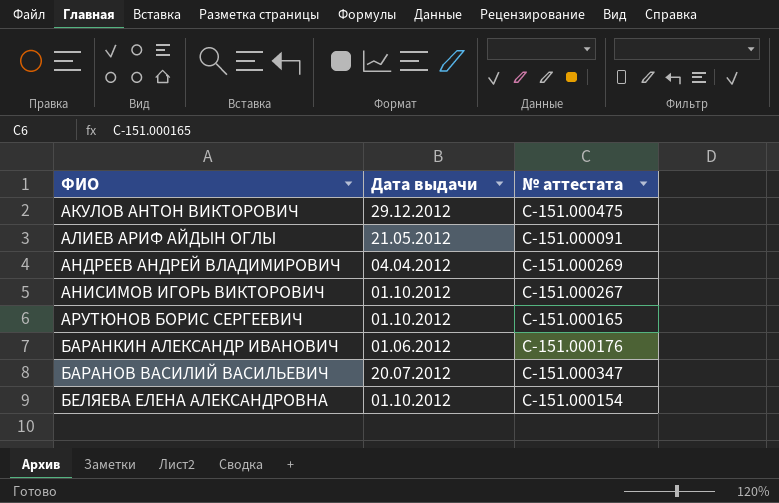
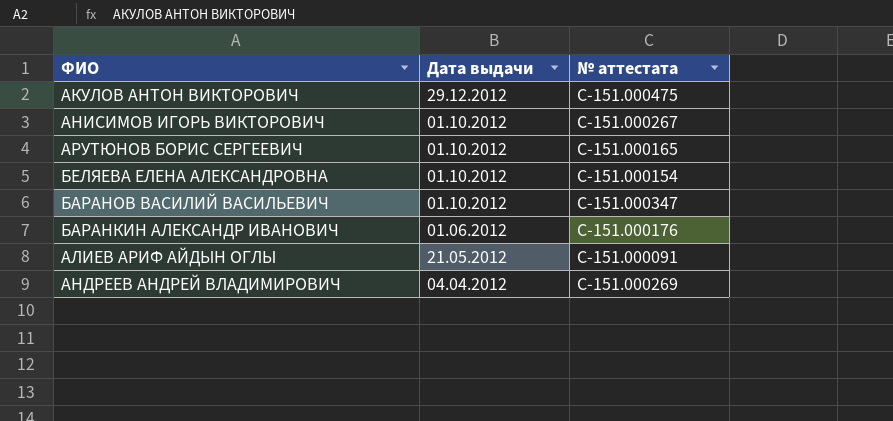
row order: ФИО ascending -> Дата выдачи descending
БАРАНОВ ВАСИЛИЙ ВАСИЛЬЕВИЧ | Дата выдачи: 20.07.2012 -> 01.10.2012

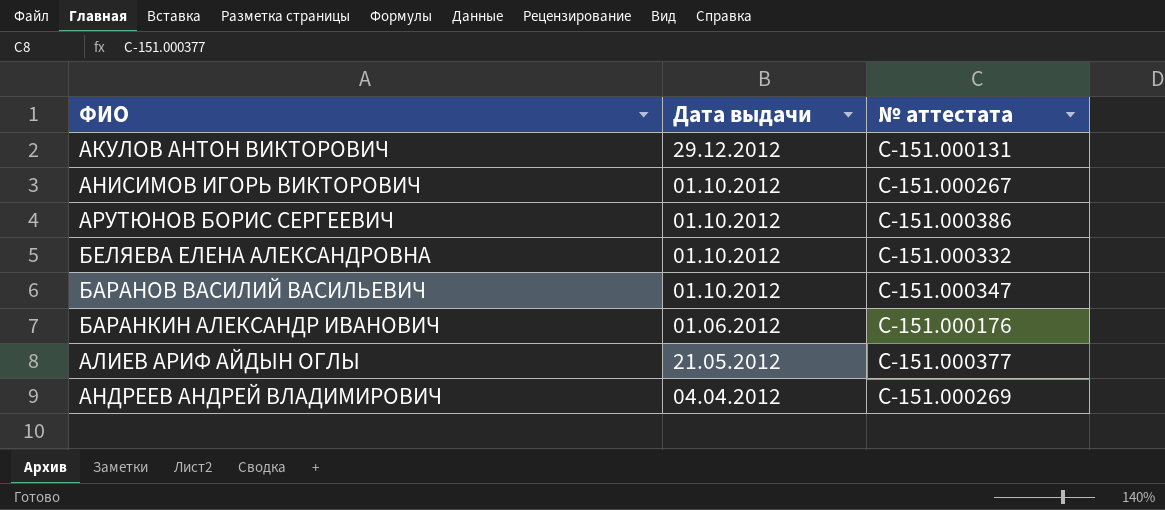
АКУЛОВ АНТОН ВИКТОРОВИЧ | № аттестата: С-151.000475 -> С-151.000131
АРУТЮНОВ БОРИС СЕРГЕЕВИЧ | № аттестата: С-151.000165 -> С-151.000386
БЕЛЯЕВА ЕЛЕНА АЛЕКСАНДРОВНА | № аттестата: С-151.000154 -> С-151.000332
АЛИЕВ АРИФ АЙДЫН ОГЛЫ | № аттестата: С-151.000091 -> С-151.000377

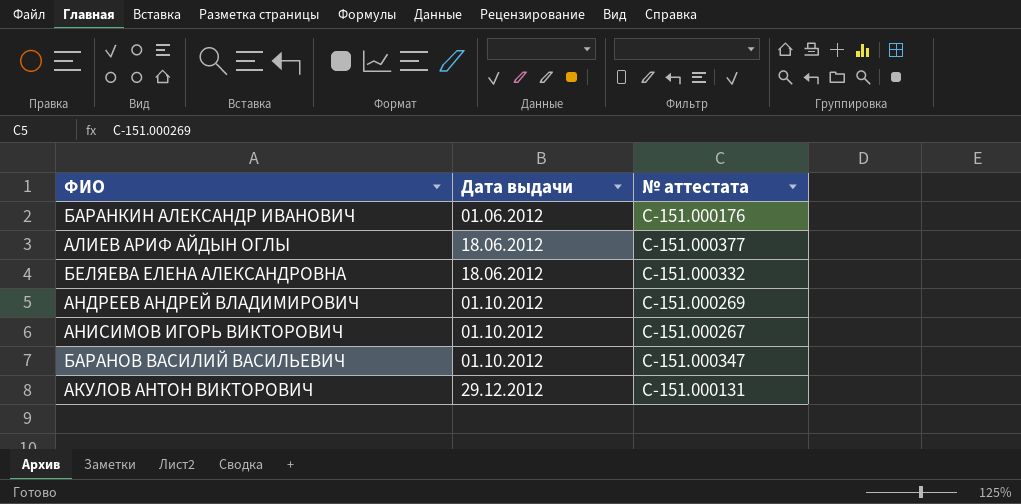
row order: Дата выдачи descending -> Дата выдачи ascending
row АРУТЮНОВ БОРИС СЕРГЕЕВИЧ: 01.10.2012 | С-151.000386 -> none
АЛИЕВ АРИФ АЙДЫН ОГЛЫ | Дата выдачи: 21.05.2012 -> 18.06.2012
БЕЛЯЕВА ЕЛЕНА АЛЕКСАНДРОВНА | Дата выдачи: 01.10.2012 -> 18.06.2012
АНДРЕЕВ АНДРЕЙ ВЛАДИМИРОВИЧ | Дата выдачи: 04.04.2012 -> 01.10.2012

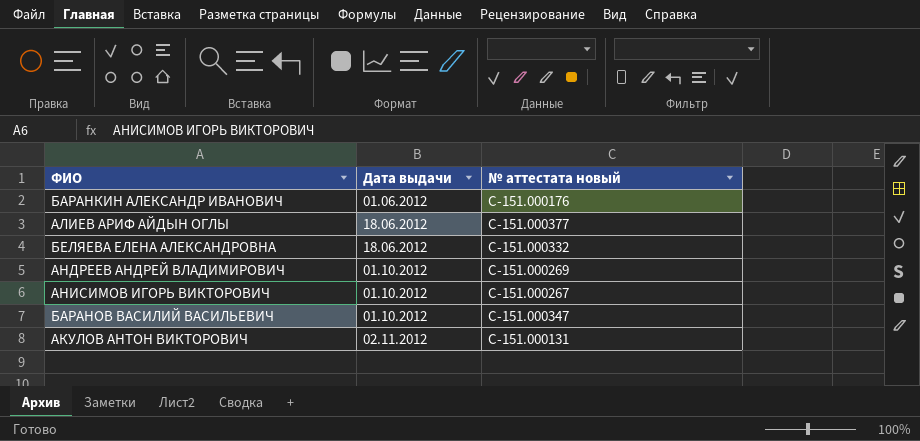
column name: № аттестата -> № аттестата новый
АКУЛОВ АНТОН ВИКТОРОВИЧ | Дата выдачи: 29.12.2012 -> 02.11.2012

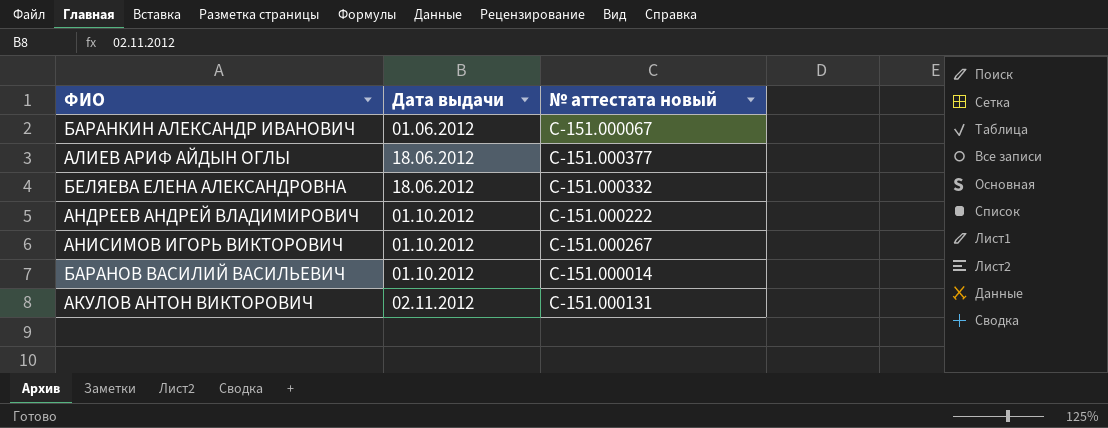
БАРАНКИН АЛЕКСАНДР ИВАНОВИЧ | № аттестата новый: С-151.000176 -> С-151.000067
АНДРЕЕВ АНДРЕЙ ВЛАДИМИРОВИЧ | № аттестата новый: С-151.000269 -> С-151.000222
БАРАНОВ ВАСИЛИЙ ВАСИЛЬЕВИЧ | № аттестата новый: С-151.000347 -> С-151.000014

